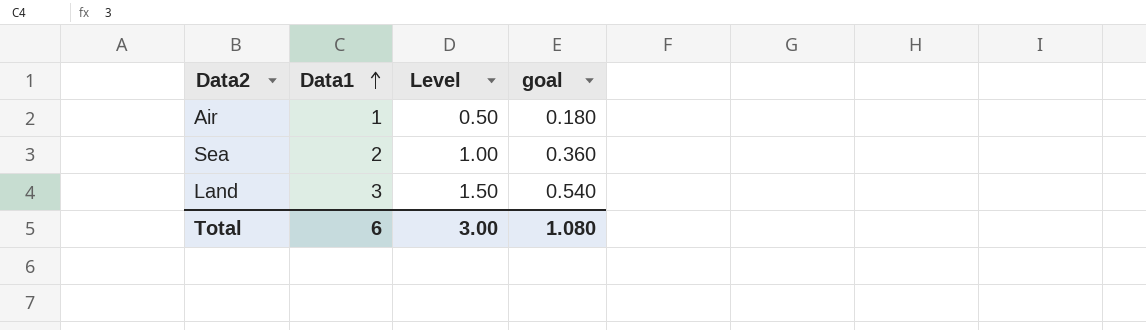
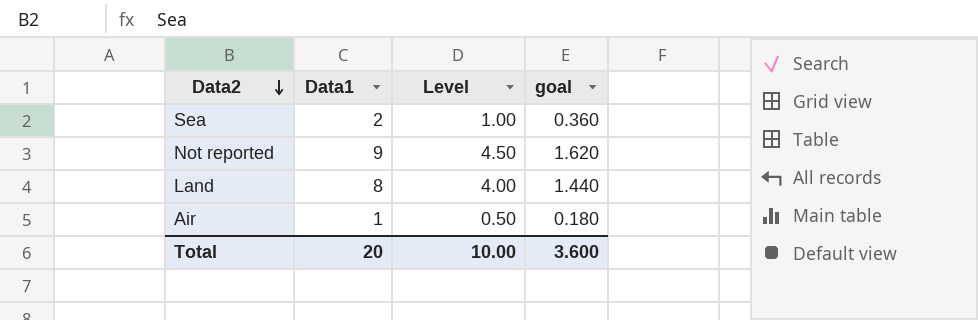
row order: Data1 ascending -> Data2 descending
row Not reported: none -> 9 | 4.50 | 1.620
Land | Data1: 3 -> 8
Land | Level: 1.50 -> 4.00
Land | goal: 0.540 -> 1.440
Total | Data1: 6 -> 20
Total | Level: 3.00 -> 10.00
Total | goal: 1.080 -> 3.600

